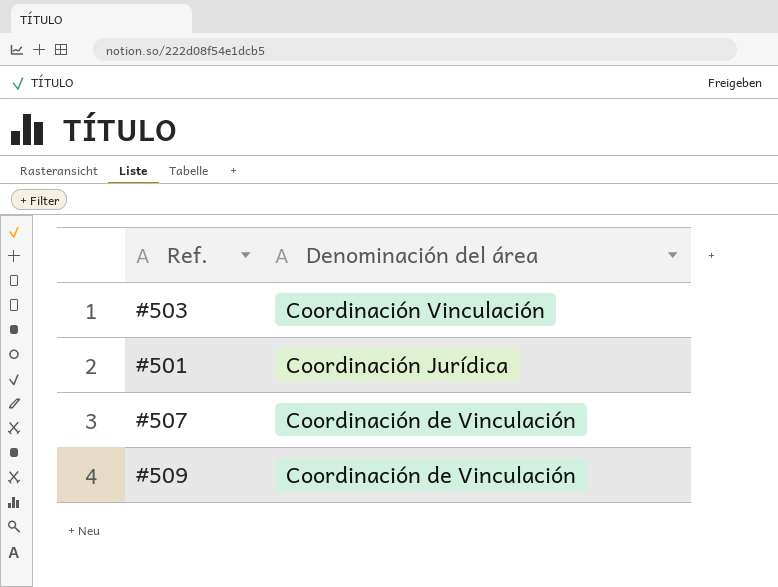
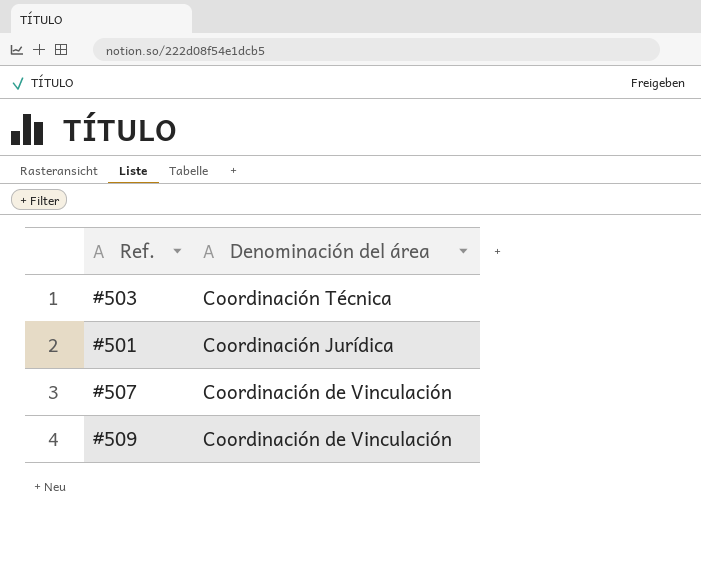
#503 | Denominación del área: Coordinación Vinculación -> Coordinación Técnica

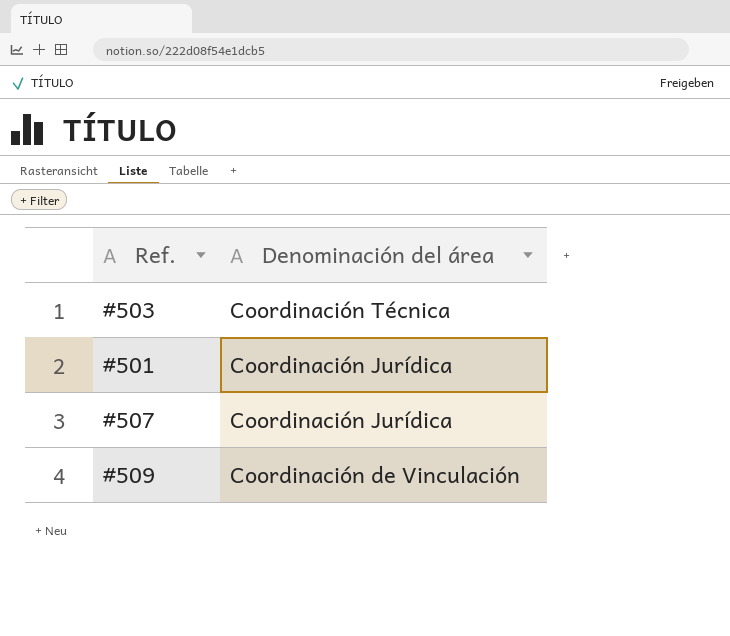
#507 | Denominación del área: Coordinación de Vinculación -> Coordinación Jurídica

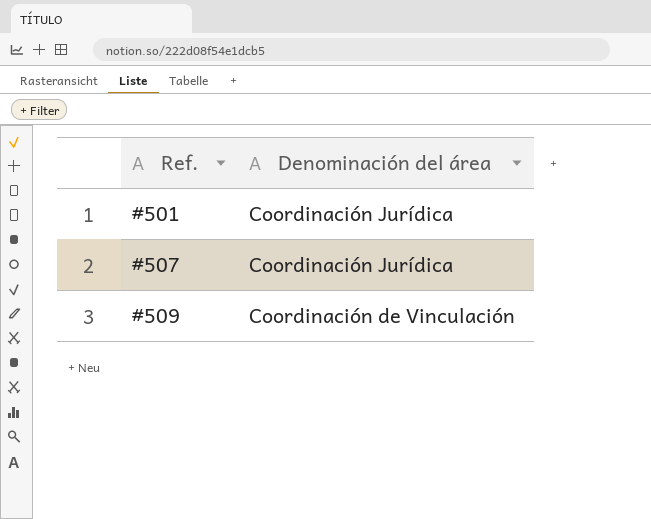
row #503: Coordinación Técnica -> none

